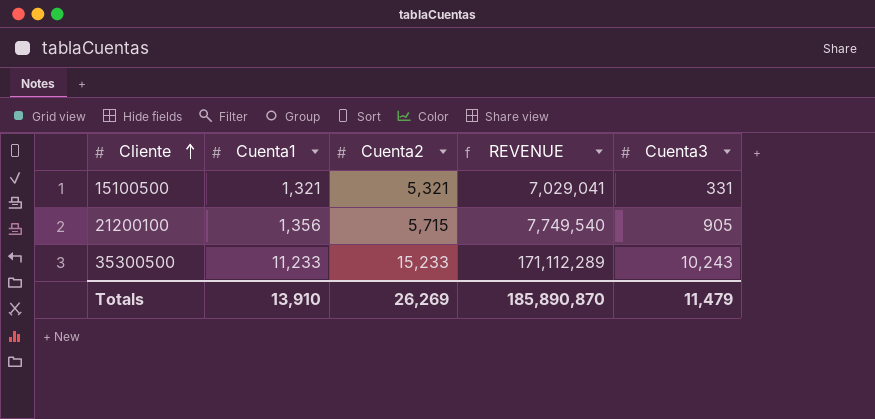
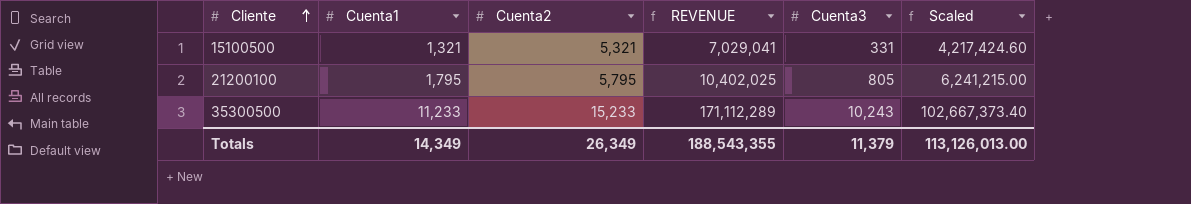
column Scaled | formula: none -> [REVENUE] * 0.6
21200100 | Cuenta1: 1,356 -> 1,795
21200100 | Cuenta2: 5,715 -> 5,795
21200100 | REVENUE: 7,749,540 -> 10,402,025
21200100 | Cuenta3: 905 -> 805
Totals | Cuenta1: 13,910 -> 14,349
Totals | Cuenta2: 26,269 -> 26,349
Totals | REVENUE: 185,890,870 -> 188,543,355
Totals | Cuenta3: 11,479 -> 11,379

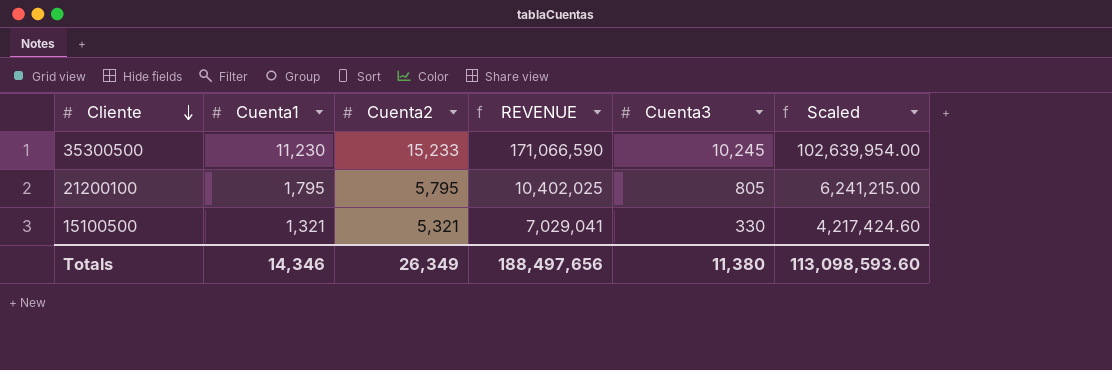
row order: Cliente ascending -> Cliente descending
35300500 | Cuenta1: 11,233 -> 11,230
35300500 | REVENUE: 171,112,289 -> 171,066,590
35300500 | Cuenta3: 10,243 -> 10,245
35300500 | Scaled: 102,667,373.40 -> 102,639,954.00
15100500 | Cuenta3: 331 -> 330
Totals | Cuenta1: 14,349 -> 14,346
Totals | REVENUE: 188,543,355 -> 188,497,656
Totals | Cuenta3: 11,379 -> 11,380
Totals | Scaled: 113,126,013.00 -> 113,098,593.60

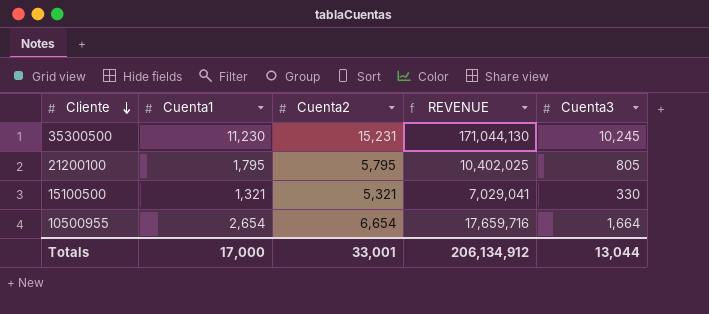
column Scaled | formula: [REVENUE] * 0.6 -> none
35300500 | Cuenta2: 15,233 -> 15,231
35300500 | REVENUE: 171,066,590 -> 171,044,130
row 10500955: none -> 2,654 | 6,654 | 17,659,716 | 1,664
Totals | Cuenta1: 14,346 -> 17,000
Totals | Cuenta2: 26,349 -> 33,001
Totals | REVENUE: 188,497,656 -> 206,134,912
Totals | Cuenta3: 11,380 -> 13,044

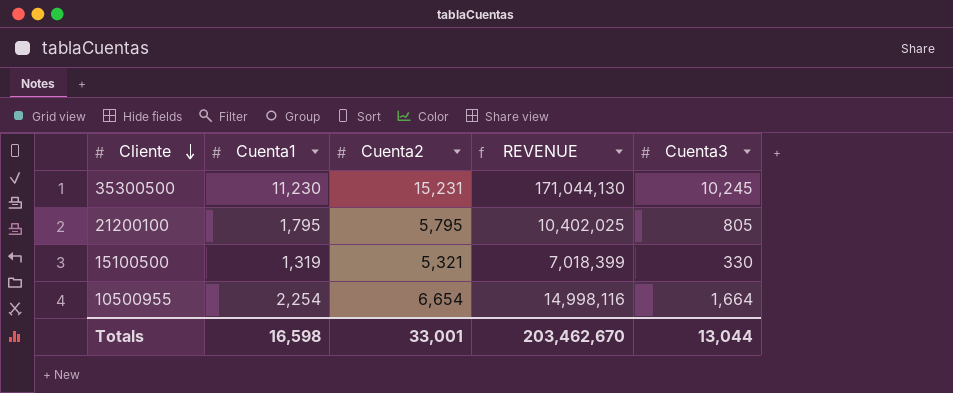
15100500 | Cuenta1: 1,321 -> 1,319
15100500 | REVENUE: 7,029,041 -> 7,018,399
10500955 | Cuenta1: 2,654 -> 2,254
10500955 | REVENUE: 17,659,716 -> 14,998,116
Totals | Cuenta1: 17,000 -> 16,598
Totals | REVENUE: 206,134,912 -> 203,462,670

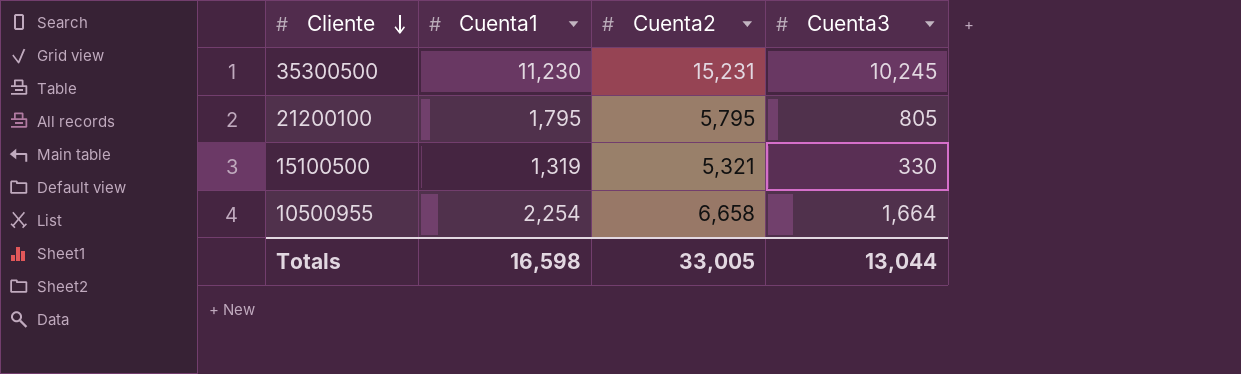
column REVENUE | formula: [Cuenta1] * [Cuenta2] -> none
10500955 | Cuenta2: 6,654 -> 6,658
Totals | Cuenta2: 33,001 -> 33,005

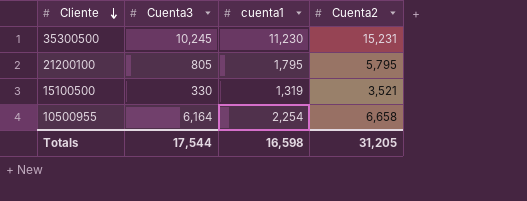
column Cuenta3 | position: 4 -> 2
column name: Cuenta1 -> cuenta1
15100500 | Cuenta2: 5,321 -> 3,521
10500955 | Cuenta3: 1,664 -> 6,164
Totals | Cuenta3: 13,044 -> 17,544
Totals | Cuenta2: 33,005 -> 31,205

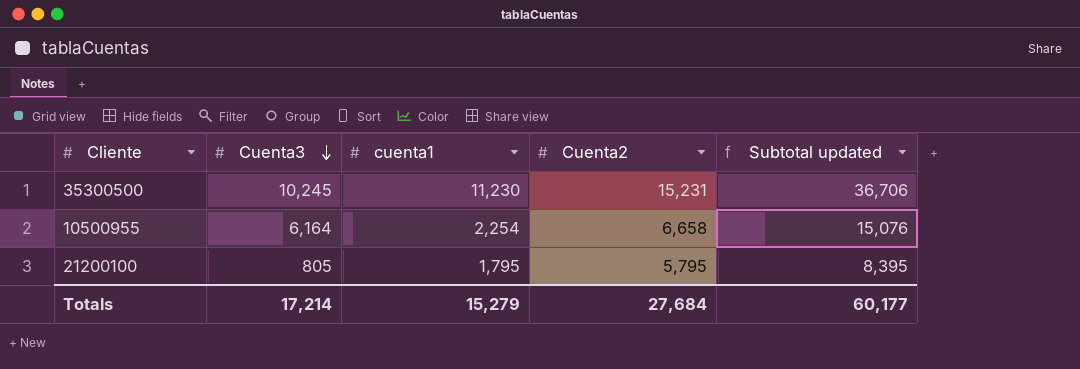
row order: Cliente descending -> Cuenta3 descending
column Subtotal updated | formula: none -> [Cuenta3] + [cuenta1] + [Cuenta2]
row 15100500: 330 | 1,319 | 3,521 -> none
Totals | Cuenta3: 17,544 -> 17,214
Totals | cuenta1: 16,598 -> 15,279
Totals | Cuenta2: 31,205 -> 27,684

